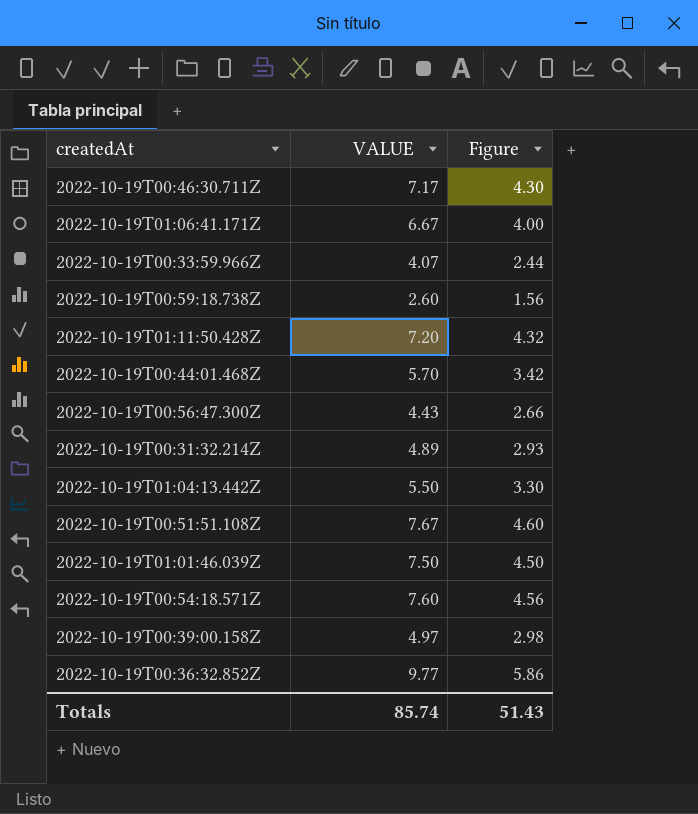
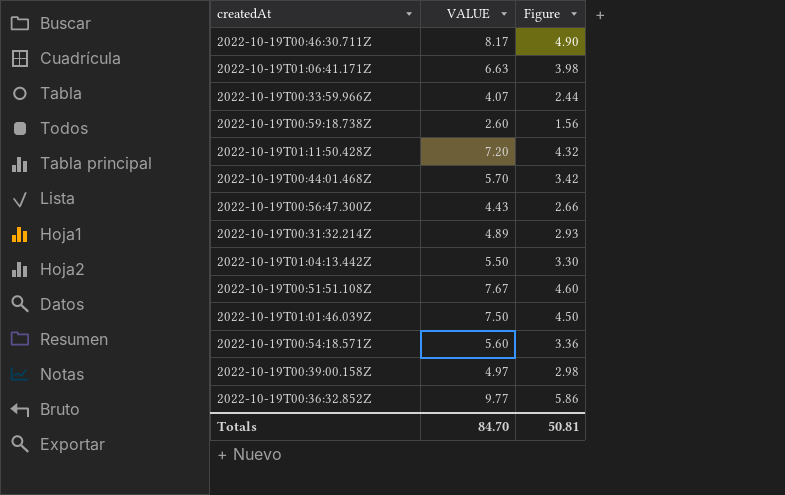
2022-10-19T00:46:30.711Z | VALUE: 7.17 -> 8.17
2022-10-19T00:46:30.711Z | Figure: 4.30 -> 4.90
2022-10-19T01:06:41.171Z | VALUE: 6.67 -> 6.63
2022-10-19T01:06:41.171Z | Figure: 4.00 -> 3.98
2022-10-19T00:54:18.571Z | VALUE: 7.60 -> 5.60
2022-10-19T00:54:18.571Z | Figure: 4.56 -> 3.36
Totals | VALUE: 85.74 -> 84.70
Totals | Figure: 51.43 -> 50.81

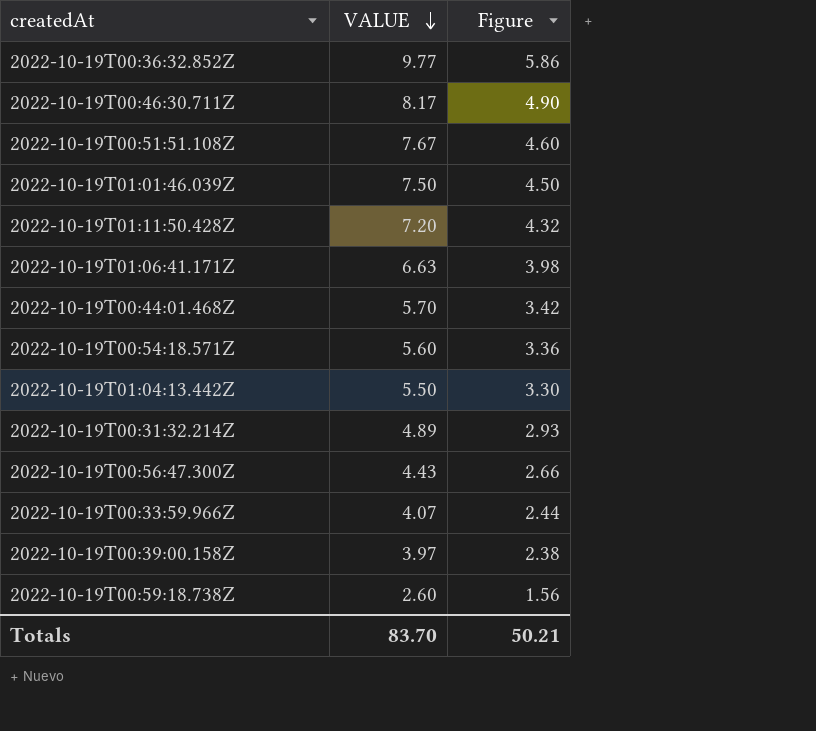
row order: none -> VALUE descending
2022-10-19T00:39:00.158Z | VALUE: 4.97 -> 3.97
2022-10-19T00:39:00.158Z | Figure: 2.98 -> 2.38
Totals | VALUE: 84.70 -> 83.70
Totals | Figure: 50.81 -> 50.21

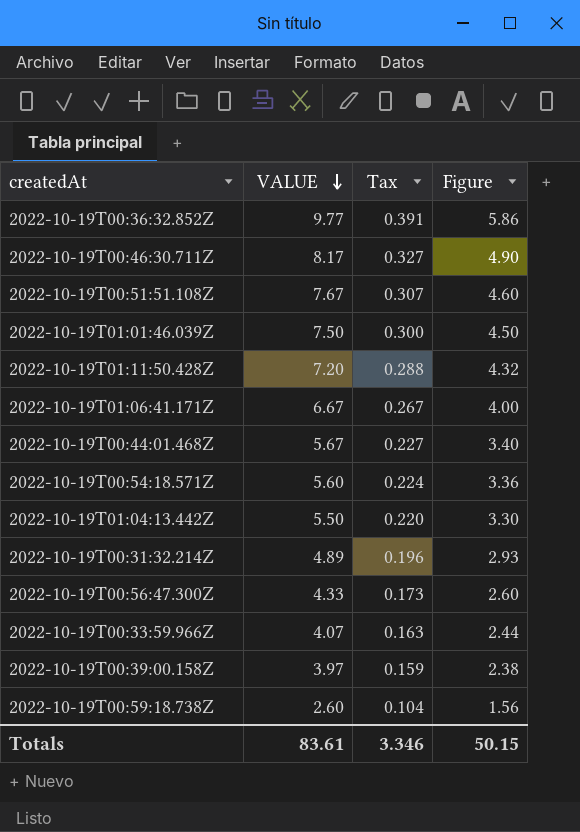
column Tax | formula: none -> [VALUE] * 0.04
2022-10-19T01:06:41.171Z | VALUE: 6.63 -> 6.67
2022-10-19T01:06:41.171Z | Figure: 3.98 -> 4.00
2022-10-19T00:44:01.468Z | VALUE: 5.70 -> 5.67
2022-10-19T00:44:01.468Z | Figure: 3.42 -> 3.40
2022-10-19T00:56:47.300Z | VALUE: 4.43 -> 4.33
2022-10-19T00:56:47.300Z | Figure: 2.66 -> 2.60
Totals | VALUE: 83.70 -> 83.61
Totals | Figure: 50.21 -> 50.15

